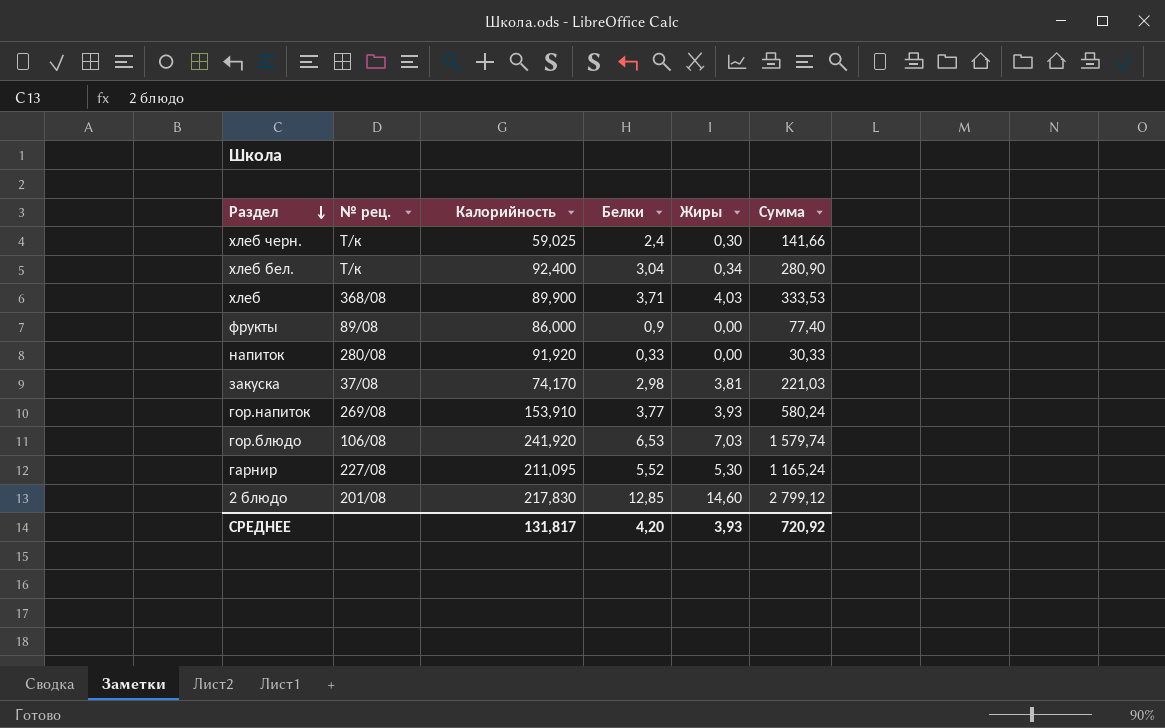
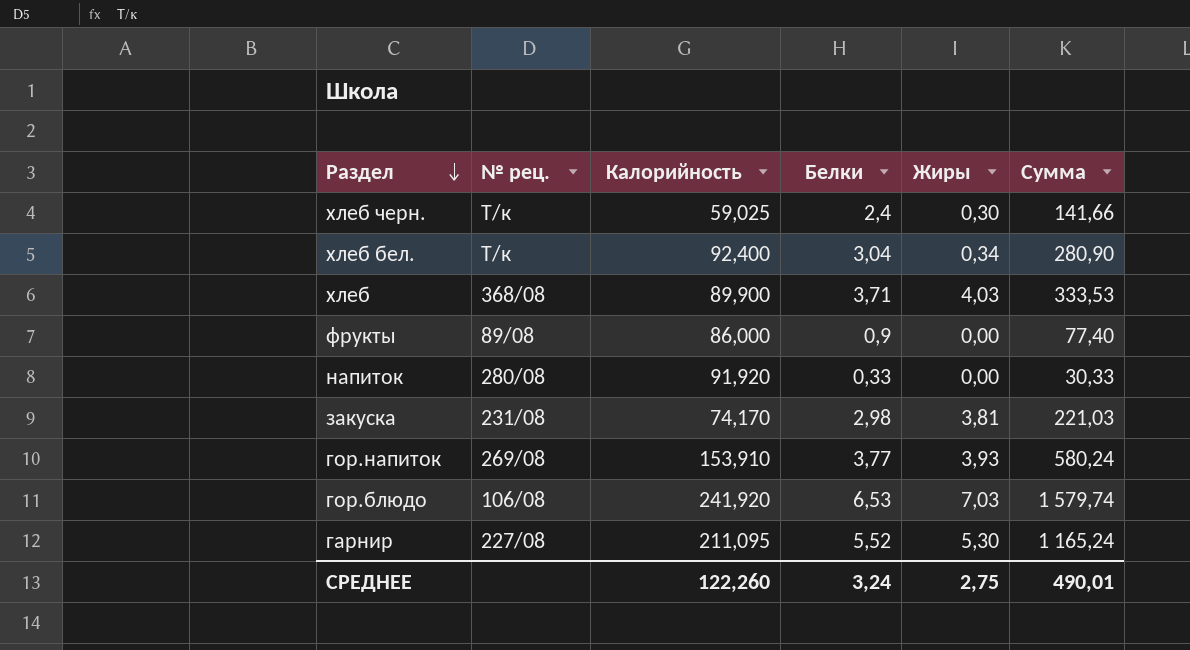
row 2 блюдо: 201/08 | 217,830 | 12,85 | 14,60 | 2 799,12 -> none
закуска | № рец.: 37/08 -> 231/08
СРЕДНЕЕ | Калорийность: 131,817 -> 122,260
СРЕДНЕЕ | Белки: 4,20 -> 3,24
СРЕДНЕЕ | Жиры: 3,93 -> 2,75
СРЕДНЕЕ | Сумма: 720,92 -> 490,01

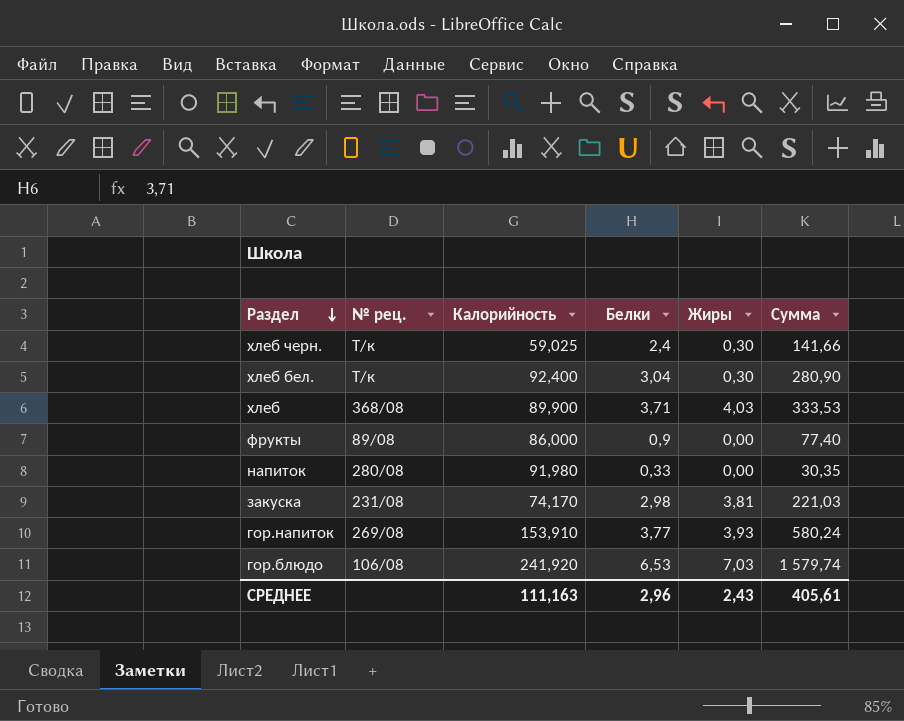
row гарнир: 227/08 | 211,095 | 5,52 | 5,30 | 1 165,24 -> none
хлеб бел. | Жиры: 0,34 -> 0,30
напиток | Калорийность: 91,920 -> 91,980
напиток | Сумма: 30,33 -> 30,35
СРЕДНЕЕ | Калорийность: 122,260 -> 111,163
СРЕДНЕЕ | Белки: 3,24 -> 2,96
СРЕДНЕЕ | Жиры: 2,75 -> 2,43
СРЕДНЕЕ | Сумма: 490,01 -> 405,61

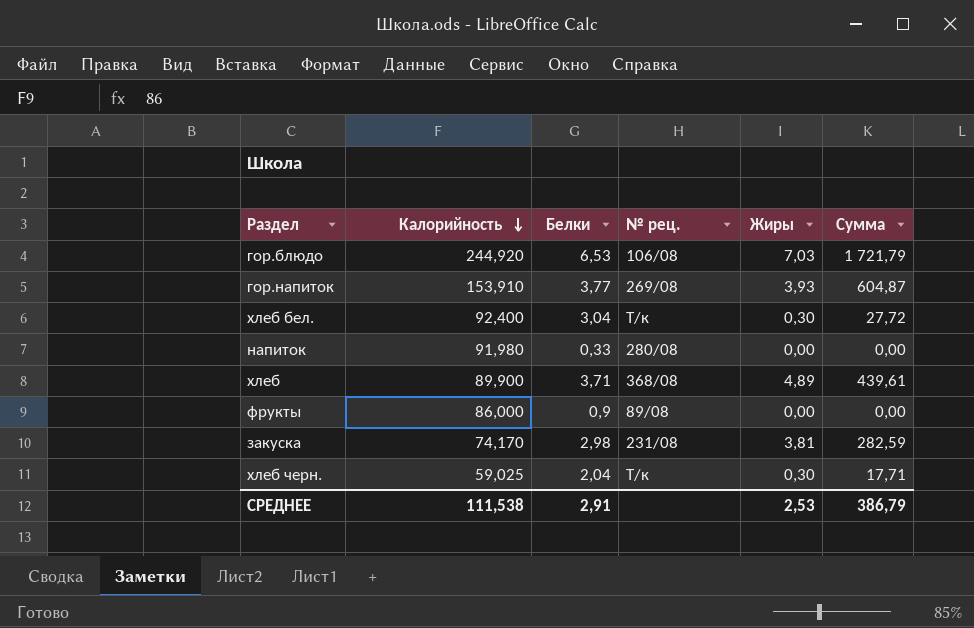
row order: Раздел descending -> Калорийность descending
column № рец. | position: 2 -> 4
column Сумма | formula: [Калорийность] * [Белки] -> [Калорийность] * [Жиры]
гор.блюдо | Калорийность: 241,920 -> 244,920
хлеб | Жиры: 4,03 -> 4,89
хлеб черн. | Белки: 2,4 -> 2,04
СРЕДНЕЕ | Калорийность: 111,163 -> 111,538
СРЕДНЕЕ | Белки: 2,96 -> 2,91
СРЕДНЕЕ | Жиры: 2,43 -> 2,53
СРЕДНЕЕ | Сумма: 405,61 -> 386,79

